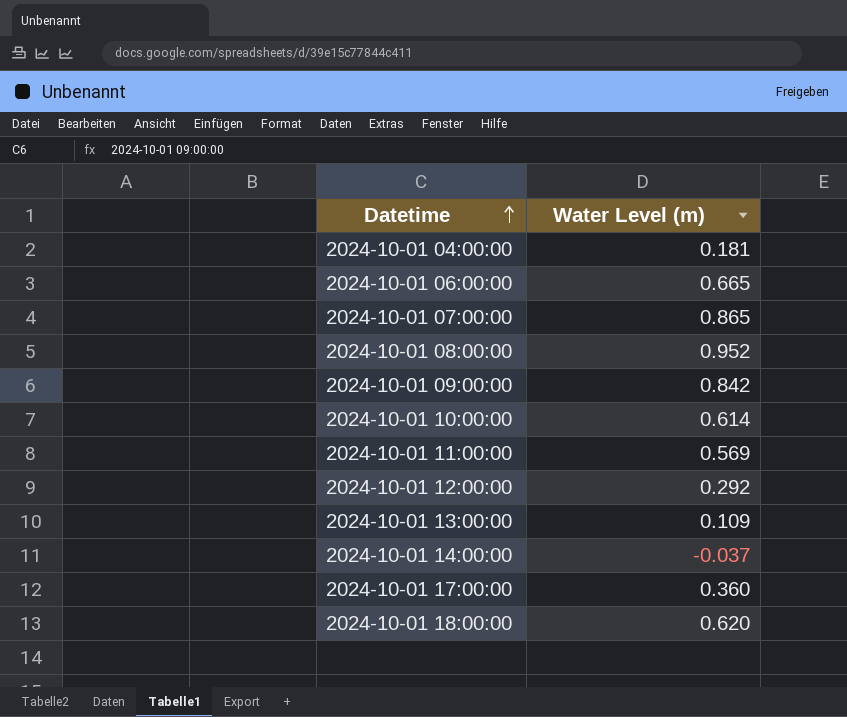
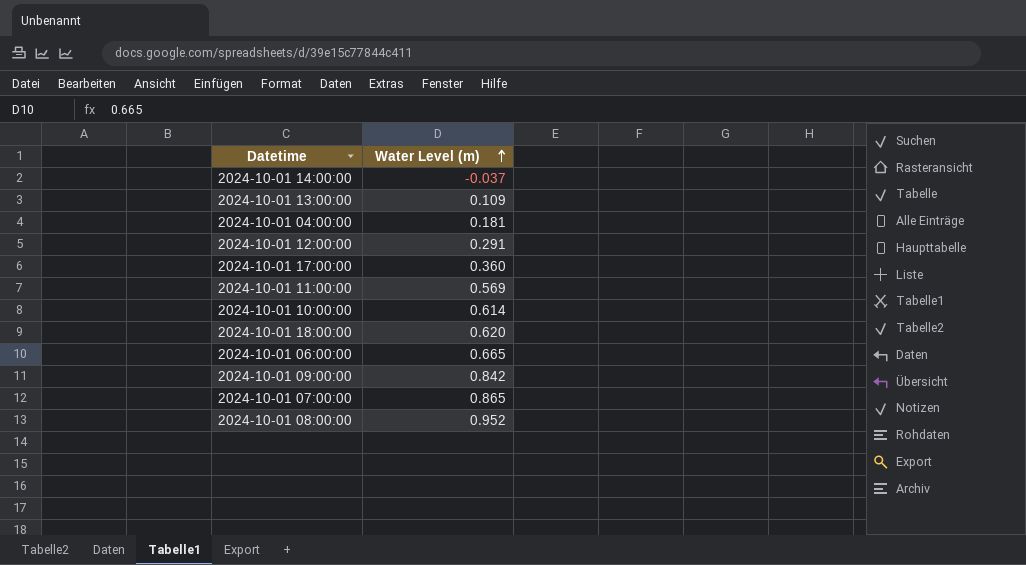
row order: Datetime ascending -> Water Level (m) ascending
2024-10-01 12:00:00 | Water Level (m): 0.292 -> 0.291

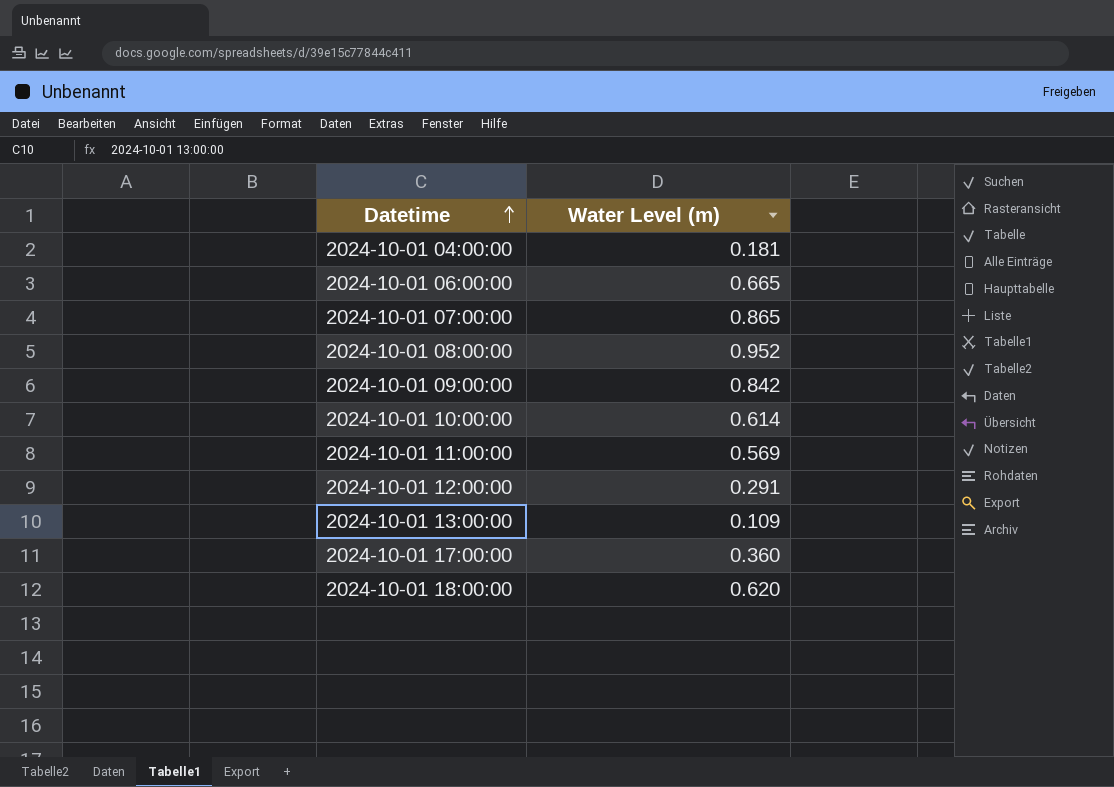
row order: Water Level (m) ascending -> Datetime ascending
row 2024-10-01 14:00:00: -0.037 -> none

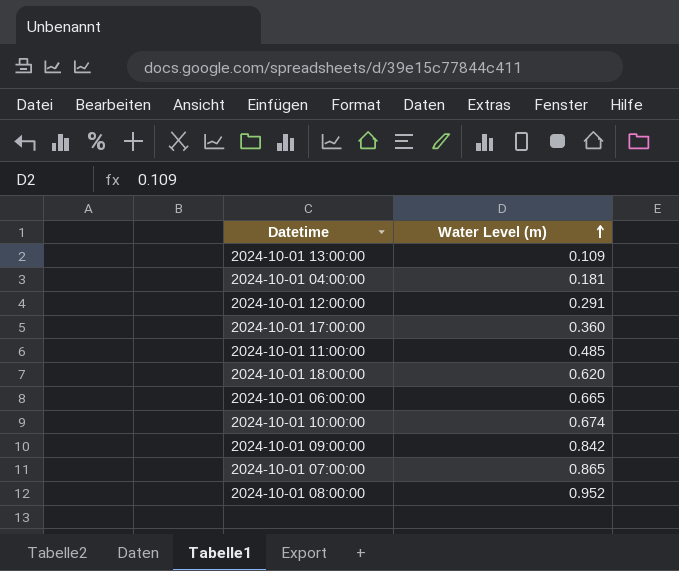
row order: Datetime ascending -> Water Level (m) ascending
2024-10-01 11:00:00 | Water Level (m): 0.569 -> 0.485
2024-10-01 10:00:00 | Water Level (m): 0.614 -> 0.674

